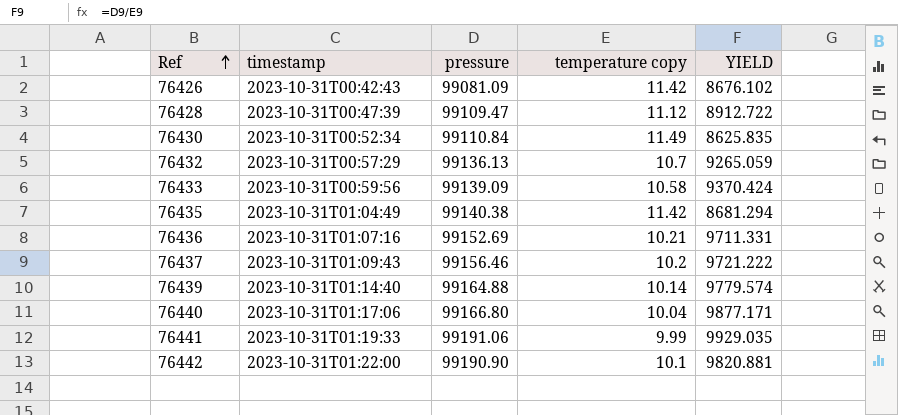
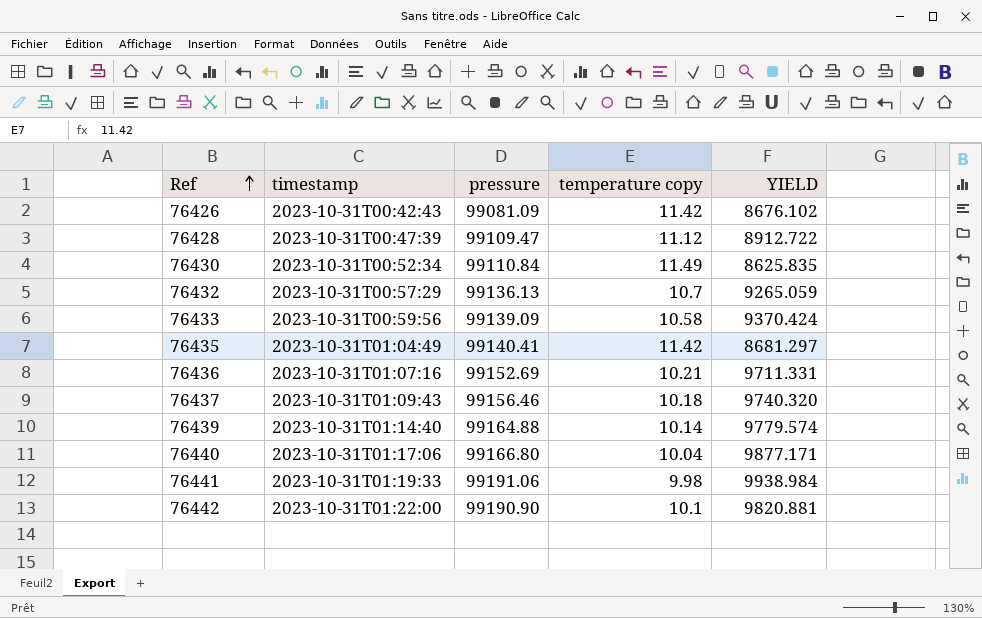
76435 | pressure: 99140.38 -> 99140.41
76435 | YIELD: 8681.294 -> 8681.297
76437 | temperature copy: 10.2 -> 10.18
76437 | YIELD: 9721.222 -> 9740.320
76441 | temperature copy: 9.99 -> 9.98
76441 | YIELD: 9929.035 -> 9938.984

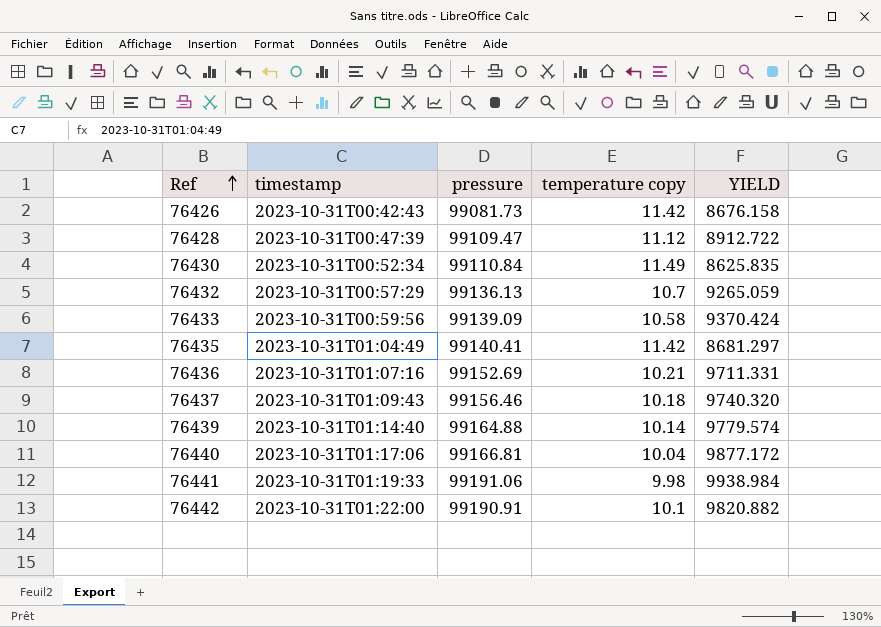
76426 | pressure: 99081.09 -> 99081.73
76426 | YIELD: 8676.102 -> 8676.158
76440 | pressure: 99166.80 -> 99166.81
76440 | YIELD: 9877.171 -> 9877.172
76442 | pressure: 99190.90 -> 99190.91
76442 | YIELD: 9820.881 -> 9820.882

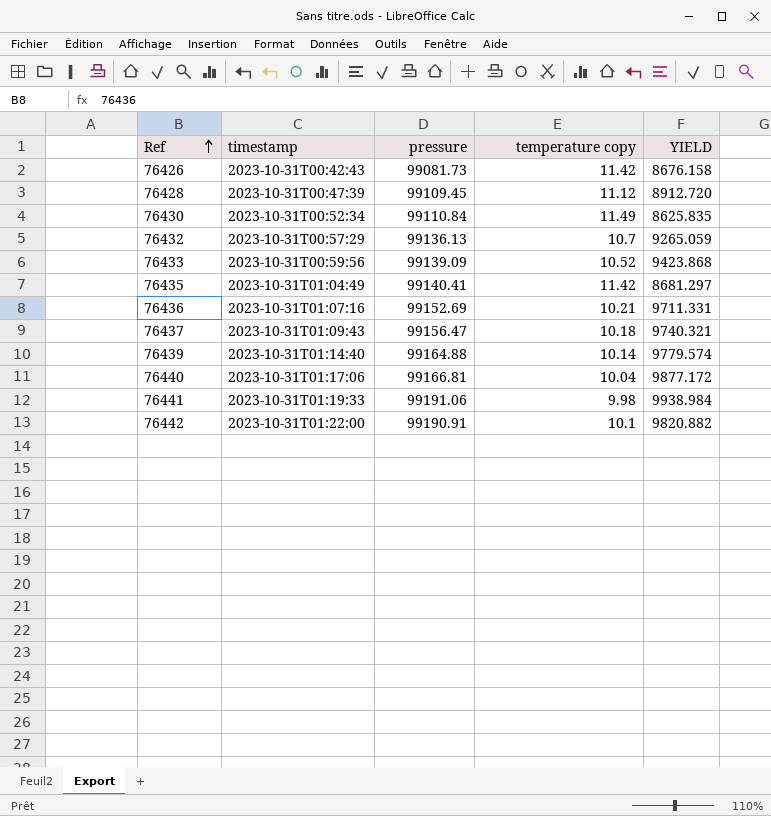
76428 | pressure: 99109.47 -> 99109.45
76428 | YIELD: 8912.722 -> 8912.720
76433 | temperature copy: 10.58 -> 10.52
76433 | YIELD: 9370.424 -> 9423.868
76437 | pressure: 99156.46 -> 99156.47
76437 | YIELD: 9740.320 -> 9740.321

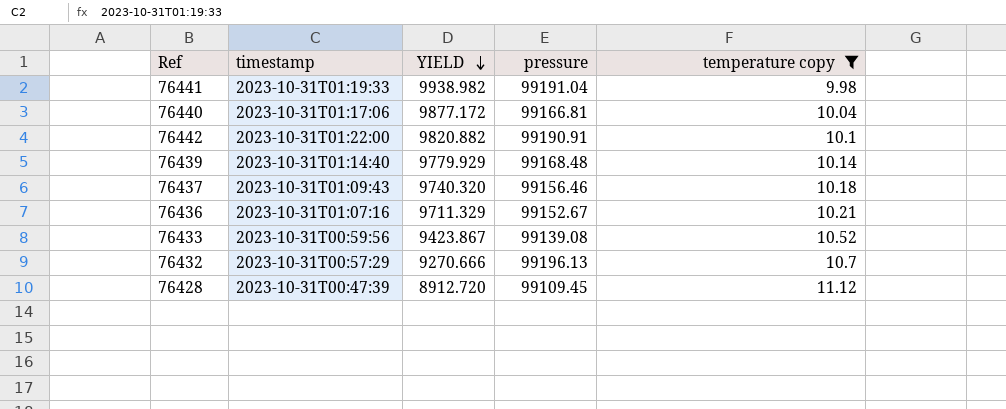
filter: none -> temperature copy <= 11.12
row order: Ref ascending -> YIELD descending
column YIELD | position: 5 -> 3
76441 | YIELD: 9938.984 -> 9938.982
76441 | pressure: 99191.06 -> 99191.04
76439 | YIELD: 9779.574 -> 9779.929
76439 | pressure: 99164.88 -> 99168.48
76437 | YIELD: 9740.321 -> 9740.320
76437 | pressure: 99156.47 -> 99156.46
76436 | YIELD: 9711.331 -> 9711.329
76436 | pressure: 99152.69 -> 99152.67
76433 | YIELD: 9423.868 -> 9423.867
76433 | pressure: 99139.09 -> 99139.08
76432 | YIELD: 9265.059 -> 9270.666
76432 | pressure: 99136.13 -> 99196.13

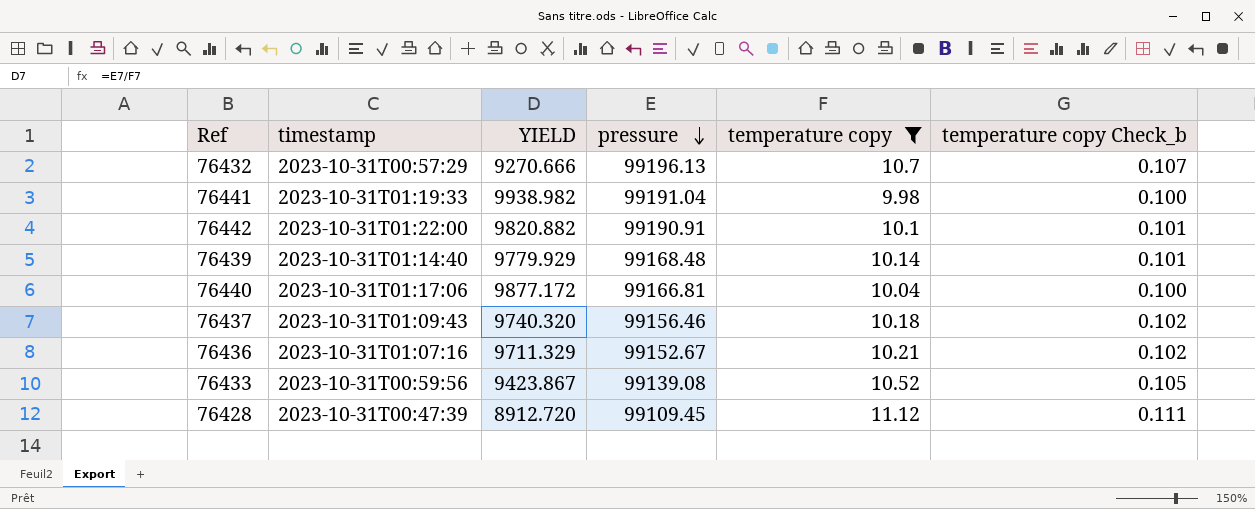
row order: YIELD descending -> pressure descending
column temperature copy Check_b | formula: none -> [temperature copy] * 0.01

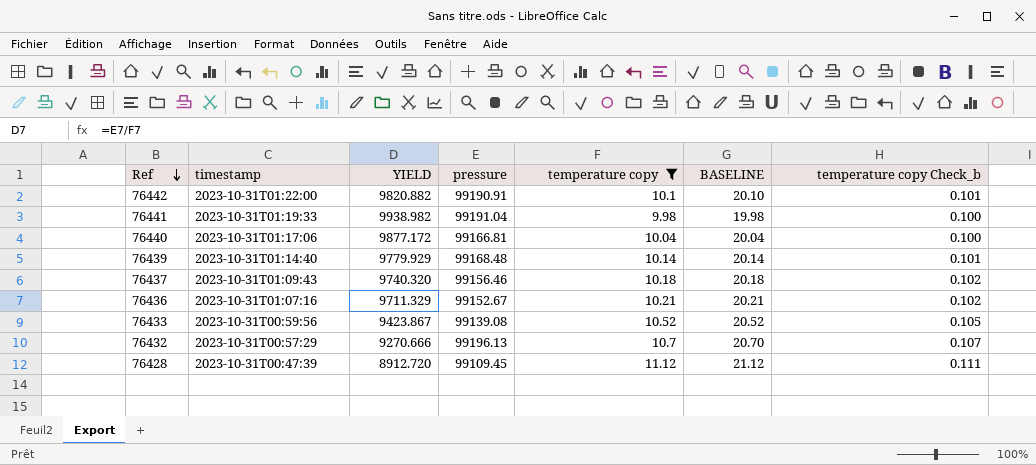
row order: pressure descending -> Ref descending
column BASELINE | formula: none -> [temperature copy] + 10

